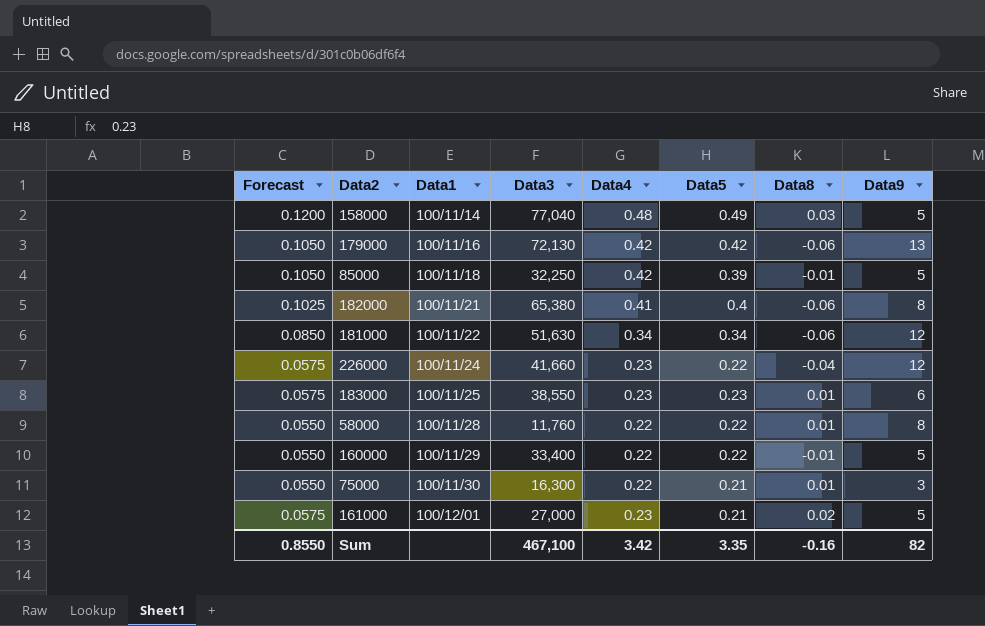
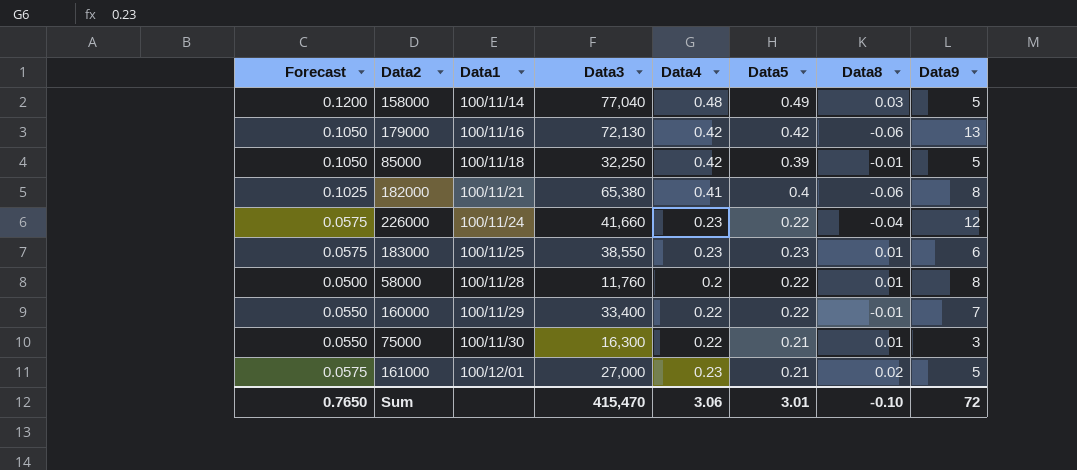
row 181000: 0.0850 | 100/11/22 | 51,630 | 0.34 | 0.34 | -0.06 | 12 -> none
58000 | Forecast: 0.0550 -> 0.0500
58000 | Data4: 0.22 -> 0.2
160000 | Data9: 5 -> 7
Sum | Forecast: 0.8550 -> 0.7650
Sum | Data3: 467,100 -> 415,470
Sum | Data4: 3.42 -> 3.06
Sum | Data5: 3.35 -> 3.01
Sum | Data8: -0.16 -> -0.10
Sum | Data9: 82 -> 72

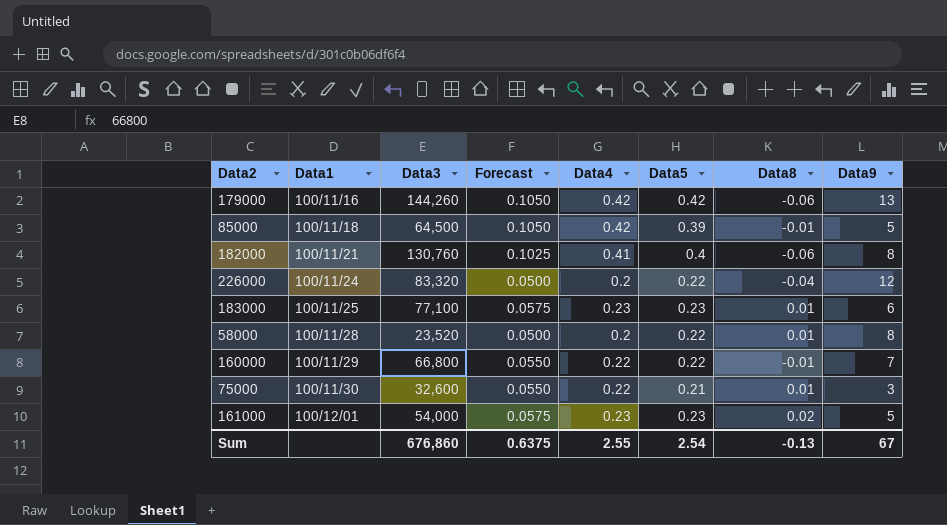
column Forecast | position: 1 -> 4
row 158000: 0.1200 | 100/11/14 | 77,040 | 0.48 | 0.49 | 0.03 | 5 -> none
179000 | Data3: 72,130 -> 144,260
85000 | Data3: 32,250 -> 64,500
182000 | Data3: 65,380 -> 130,760
226000 | Data3: 41,660 -> 83,320
226000 | Forecast: 0.0575 -> 0.0500
226000 | Data4: 0.23 -> 0.2
183000 | Data3: 38,550 -> 77,100
58000 | Data3: 11,760 -> 23,520
160000 | Data3: 33,400 -> 66,800
75000 | Data3: 16,300 -> 32,600
161000 | Data3: 27,000 -> 54,000
161000 | Data5: 0.21 -> 0.23
Sum | Data3: 415,470 -> 676,860
Sum | Forecast: 0.7650 -> 0.6375
Sum | Data4: 3.06 -> 2.55
Sum | Data5: 3.01 -> 2.54
Sum | Data8: -0.10 -> -0.13
Sum | Data9: 72 -> 67

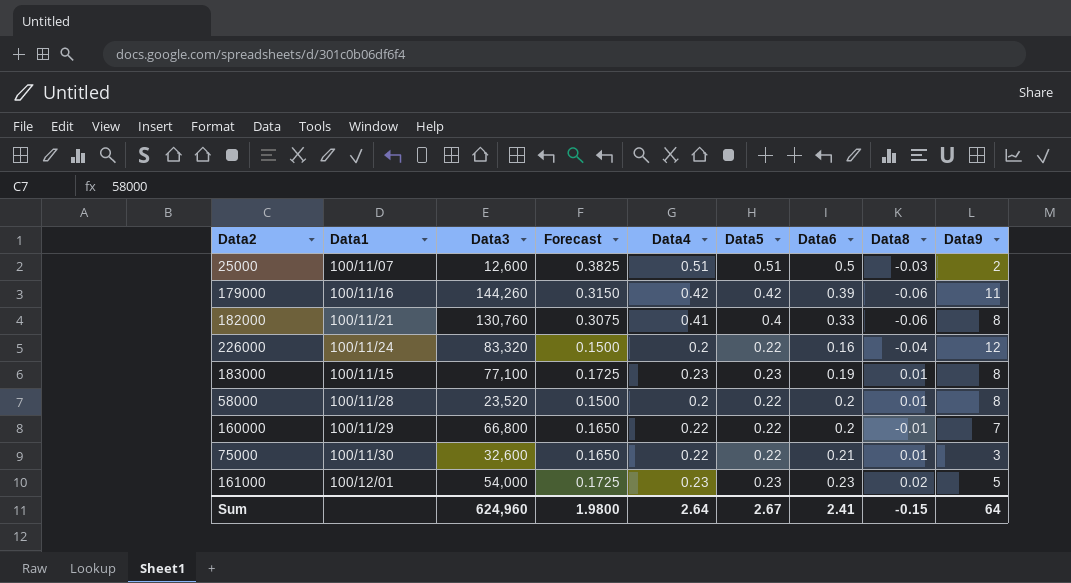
column Forecast | formula: [Data4] * 0.25 -> [Data4] * 0.75
column Data6 | position: none -> 7
row 85000: 100/11/18 | 64,500 | 0.1050 | 0.42 | 0.39 | -0.01 | 5 -> none
row 25000: none -> 100/11/07 | 12,600 | 0.3825 | 0.51 | 0.51 | 0.5 | -0.03 | 2
179000 | Data9: 13 -> 11
183000 | Data1: 100/11/25 -> 100/11/15
183000 | Data9: 6 -> 8
75000 | Data5: 0.21 -> 0.22
Sum | Data3: 676,860 -> 624,960
Sum | Forecast: 0.6375 -> 1.9800
Sum | Data4: 2.55 -> 2.64
Sum | Data5: 2.54 -> 2.67
Sum | Data8: -0.13 -> -0.15
Sum | Data9: 67 -> 64

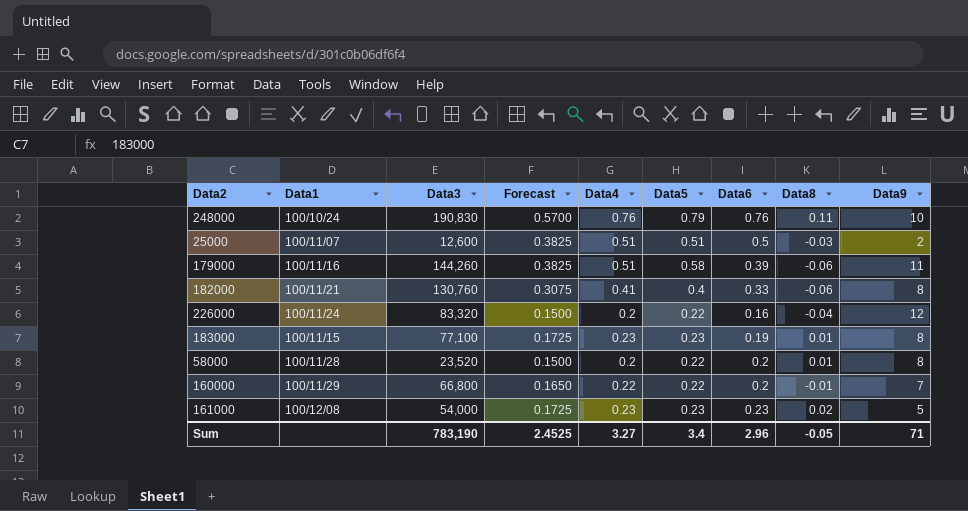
row 75000: 100/11/30 | 32,600 | 0.1650 | 0.22 | 0.22 | 0.21 | 0.01 | 3 -> none
row 248000: none -> 100/10/24 | 190,830 | 0.5700 | 0.76 | 0.79 | 0.76 | 0.11 | 10
179000 | Forecast: 0.3150 -> 0.3825
179000 | Data4: 0.42 -> 0.51
179000 | Data5: 0.42 -> 0.58
161000 | Data1: 100/12/01 -> 100/12/08
Sum | Data3: 624,960 -> 783,190
Sum | Forecast: 1.9800 -> 2.4525
Sum | Data4: 2.64 -> 3.27
Sum | Data5: 2.67 -> 3.4
Sum | Data6: 2.41 -> 2.96
Sum | Data8: -0.15 -> -0.05
Sum | Data9: 64 -> 71

